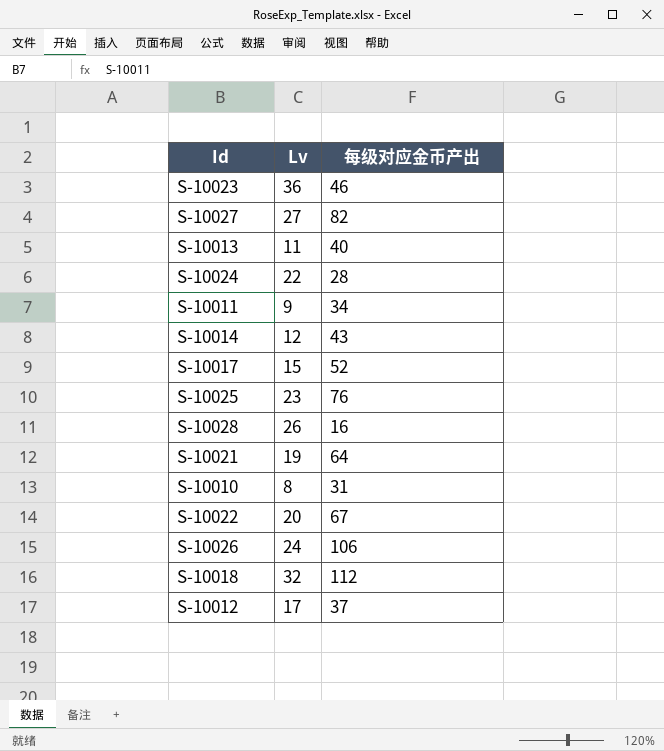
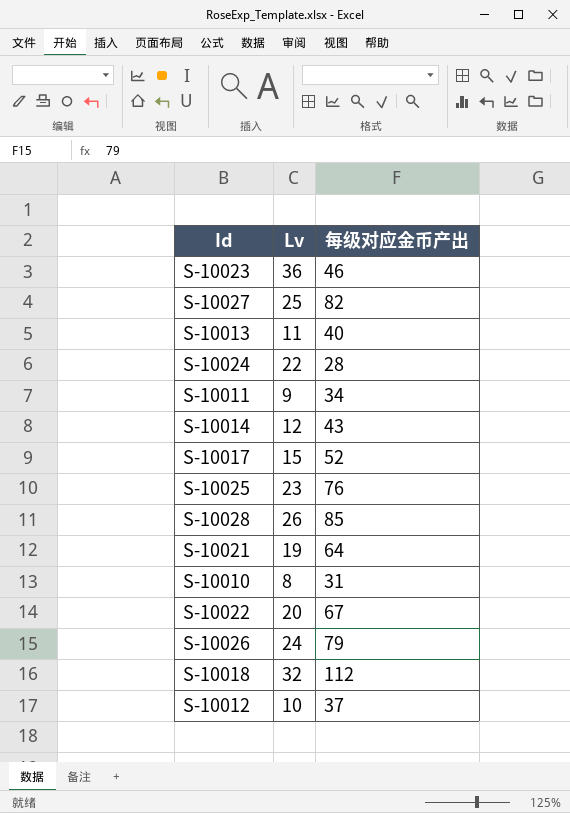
S-10027 | Lv: 27 -> 25
S-10028 | 每级对应金币产出: 16 -> 85
S-10026 | 每级对应金币产出: 106 -> 79
S-10012 | Lv: 17 -> 10

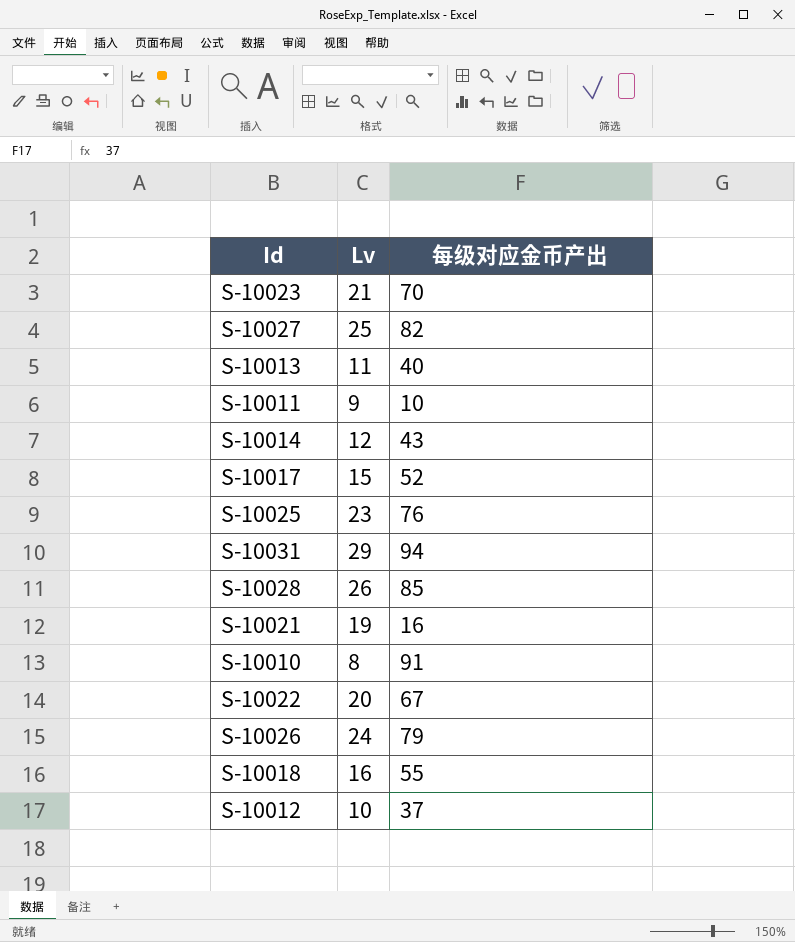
row S-10024: 22 | 28 -> none
S-10023 | Lv: 36 -> 21
S-10023 | 每级对应金币产出: 46 -> 70
S-10011 | 每级对应金币产出: 34 -> 10
row S-10031: none -> 29 | 94
S-10021 | 每级对应金币产出: 64 -> 16
S-10010 | 每级对应金币产出: 31 -> 91
S-10018 | Lv: 32 -> 16
S-10018 | 每级对应金币产出: 112 -> 55

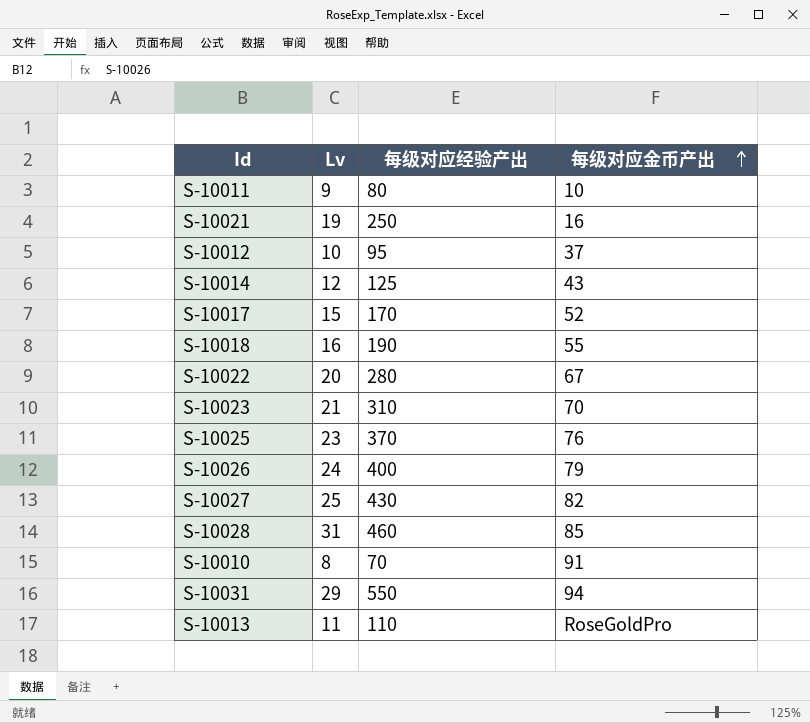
row order: none -> 每级对应金币产出 ascending
column 每级对应经验产出 | position: none -> 3
S-10028 | Lv: 26 -> 31
S-10013 | 每级对应金币产出: 40 -> RoseGoldPro

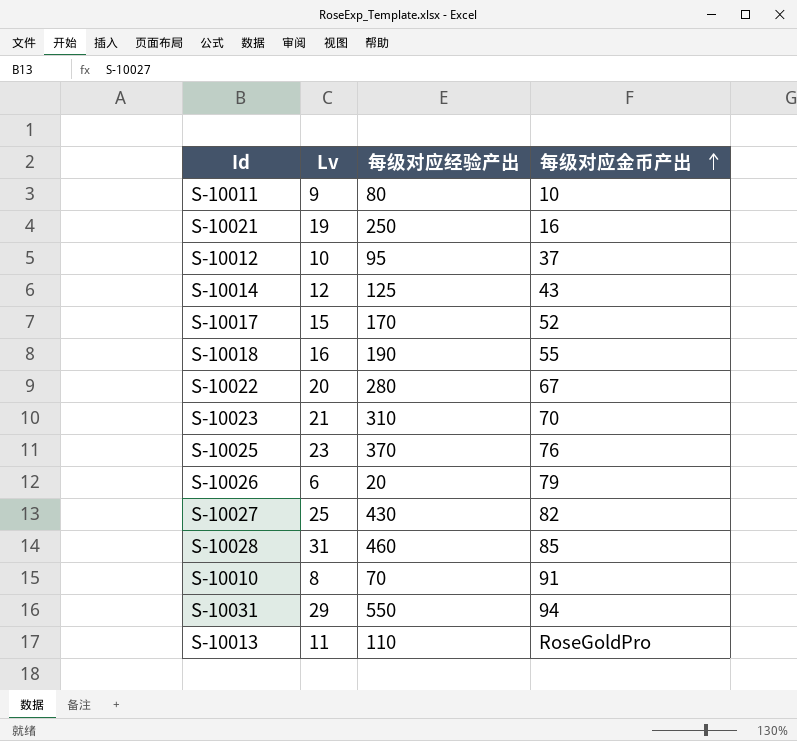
S-10026 | Lv: 24 -> 6
S-10026 | 每级对应经验产出: 400 -> 20

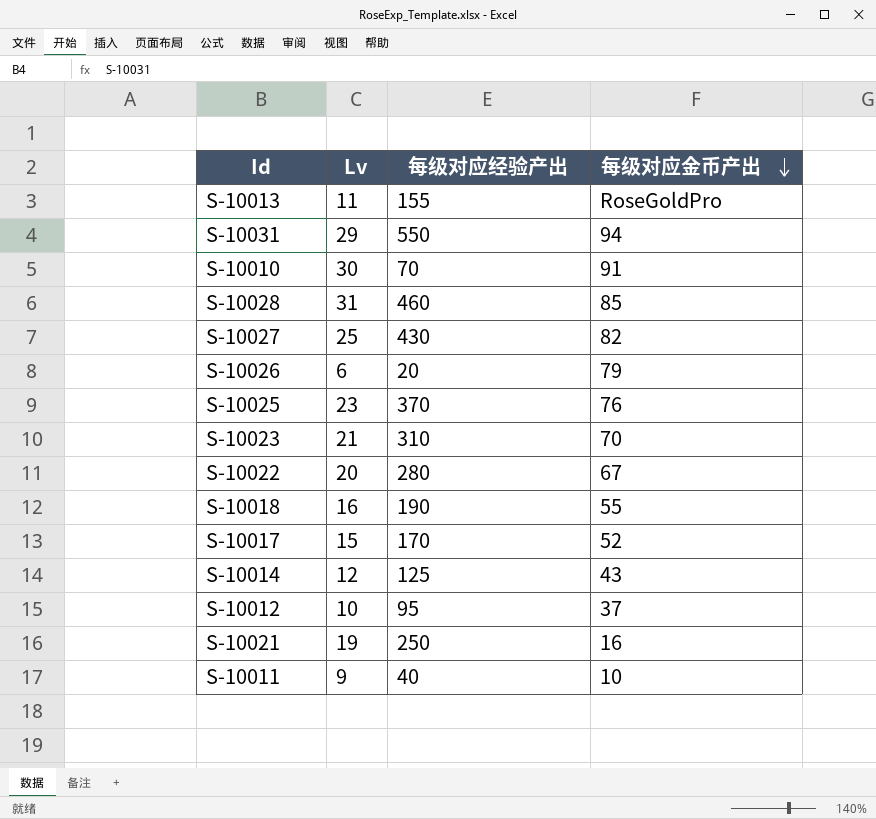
row order: 每级对应金币产出 ascending -> 每级对应金币产出 descending
S-10013 | 每级对应经验产出: 110 -> 155
S-10010 | Lv: 8 -> 30
S-10011 | 每级对应经验产出: 80 -> 40

